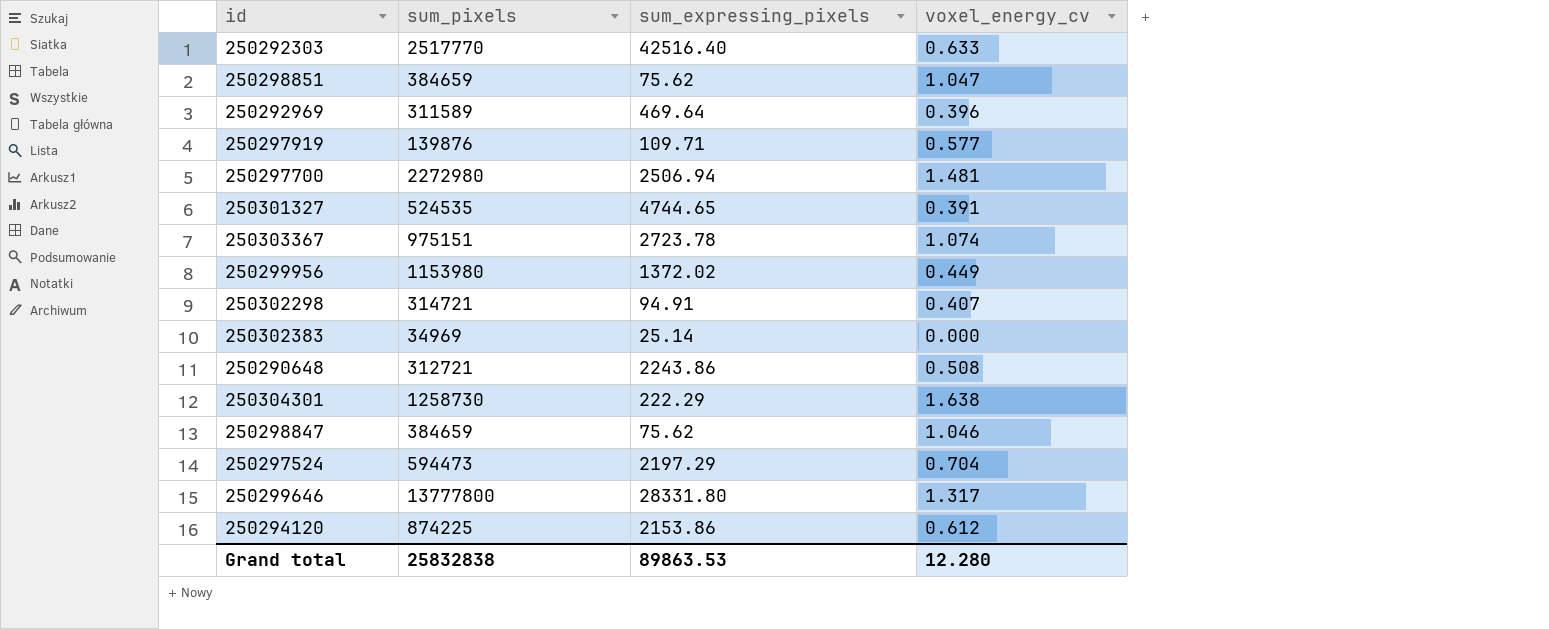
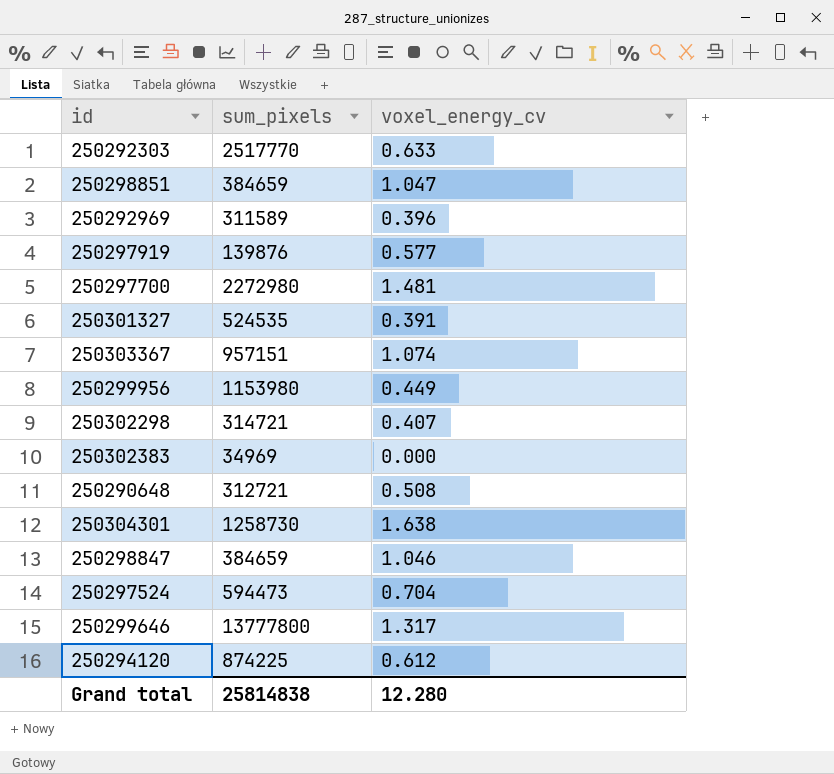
column sum_expressing_pixels | position: 3 -> none
250303367 | sum_pixels: 975151 -> 957151
Grand total | sum_pixels: 25832838 -> 25814838

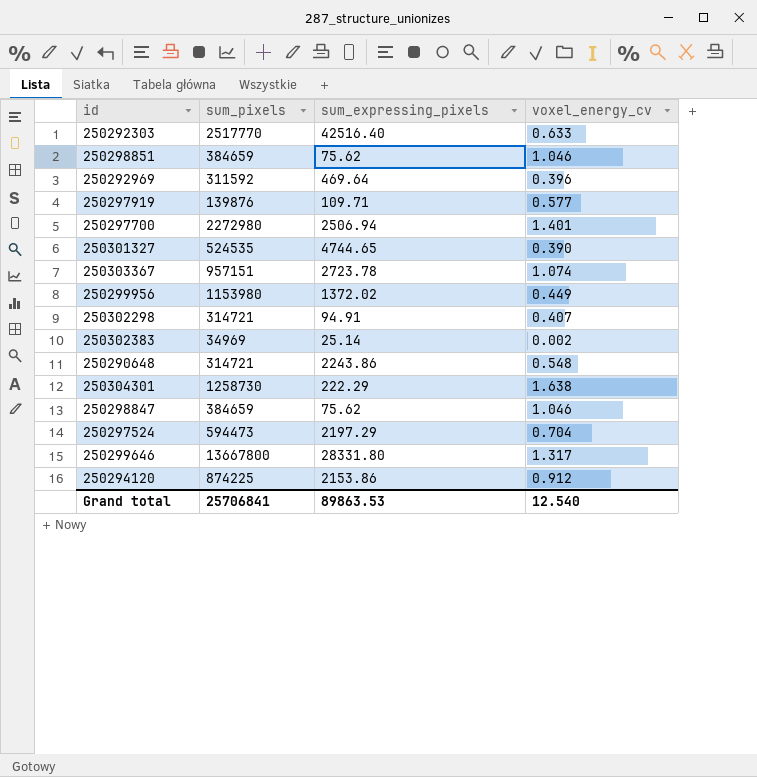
column sum_expressing_pixels | position: none -> 3
250298851 | voxel_energy_cv: 1.047 -> 1.046
250292969 | sum_pixels: 311589 -> 311592
250297700 | voxel_energy_cv: 1.481 -> 1.401
250301327 | voxel_energy_cv: 0.391 -> 0.390
250302383 | voxel_energy_cv: 0.000 -> 0.002
250290648 | sum_pixels: 312721 -> 314721
250290648 | voxel_energy_cv: 0.508 -> 0.548
250299646 | sum_pixels: 13777800 -> 13667800
250294120 | voxel_energy_cv: 0.612 -> 0.912
Grand total | sum_pixels: 25814838 -> 25706841
Grand total | voxel_energy_cv: 12.280 -> 12.540

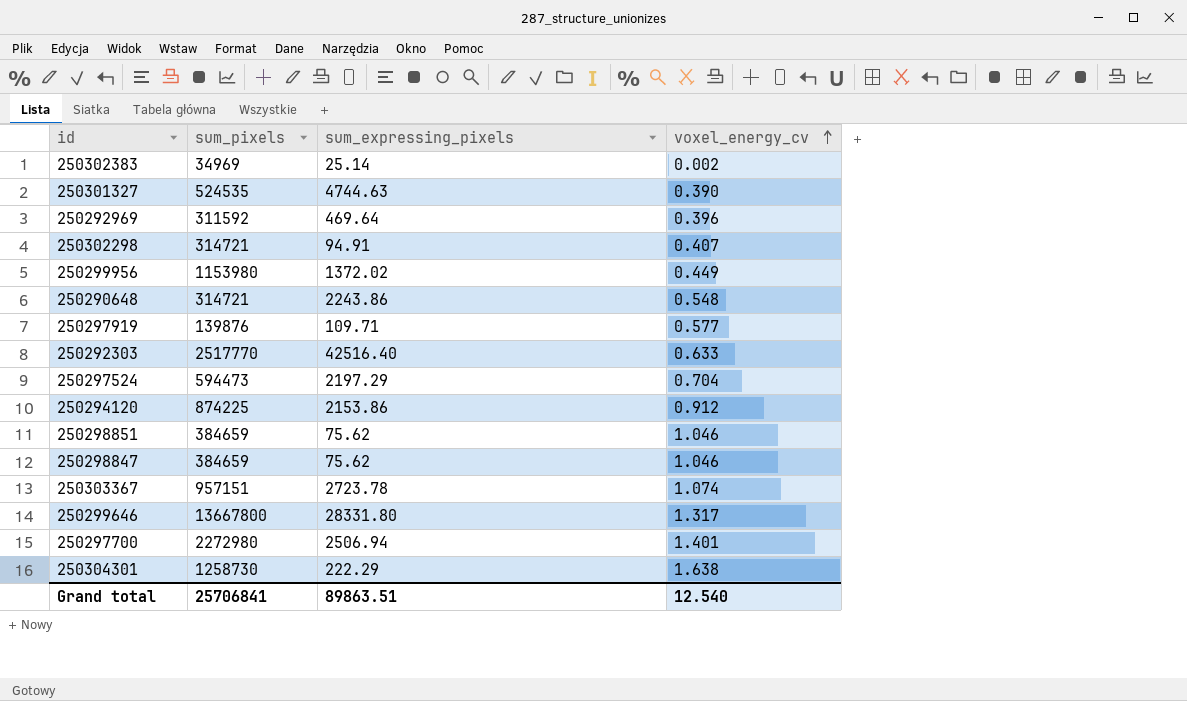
row order: none -> voxel_energy_cv ascending
250301327 | sum_expressing_pixels: 4744.65 -> 4744.63
Grand total | sum_expressing_pixels: 89863.53 -> 89863.51

